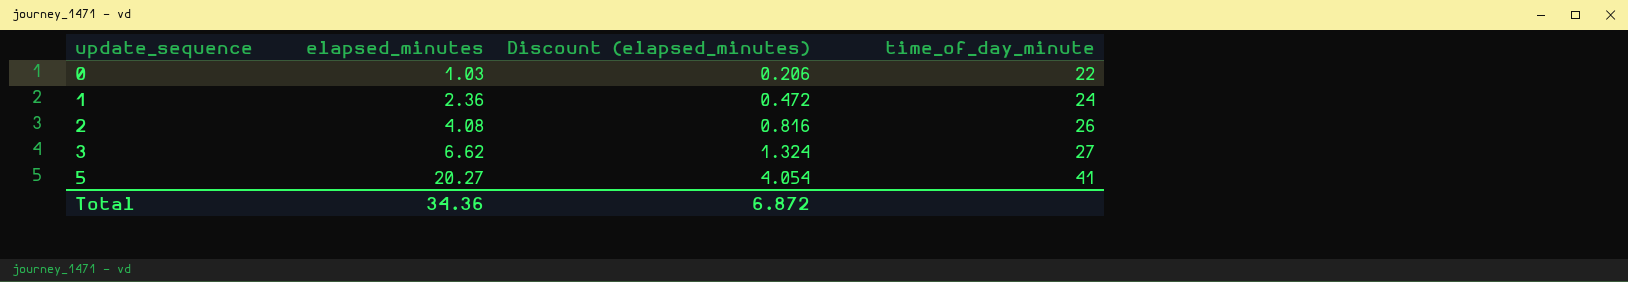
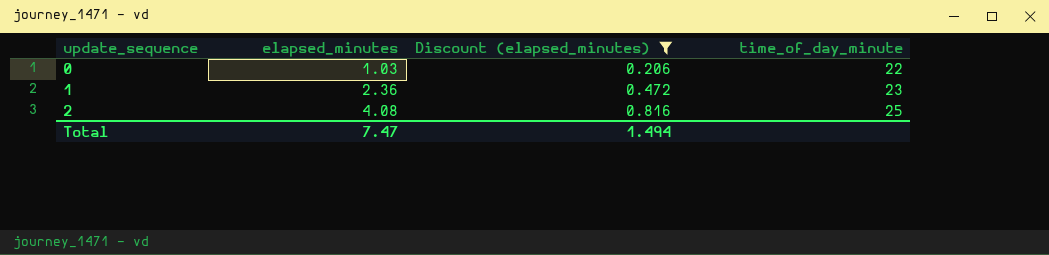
filter: none -> Discount (elapsed_minutes) <= 0.816
1 | time_of_day_minute: 24 -> 23
2 | time_of_day_minute: 26 -> 25
Total | elapsed_minutes: 34.36 -> 7.47
Total | Discount (elapsed_minutes): 6.872 -> 1.494

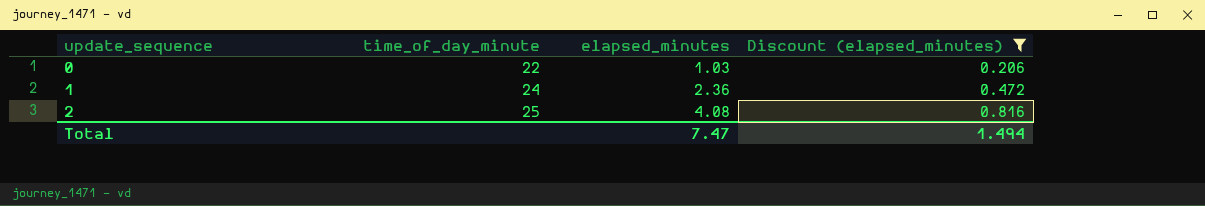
column time_of_day_minute | position: 4 -> 2
1 | time_of_day_minute: 23 -> 24

